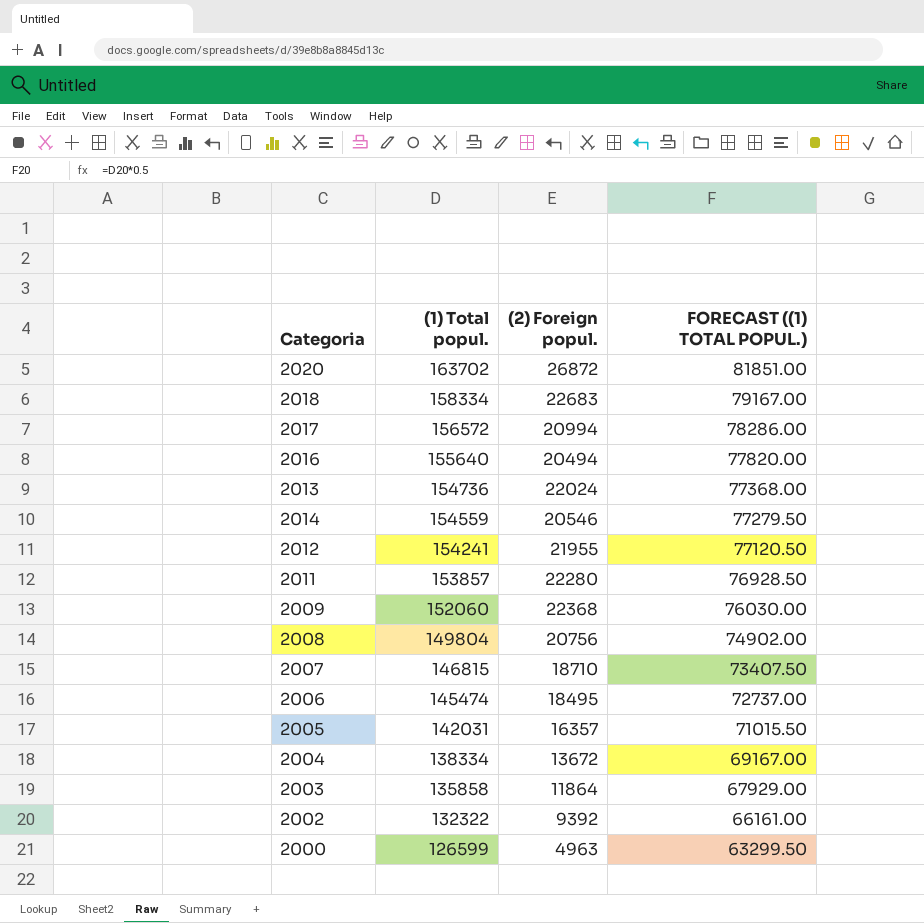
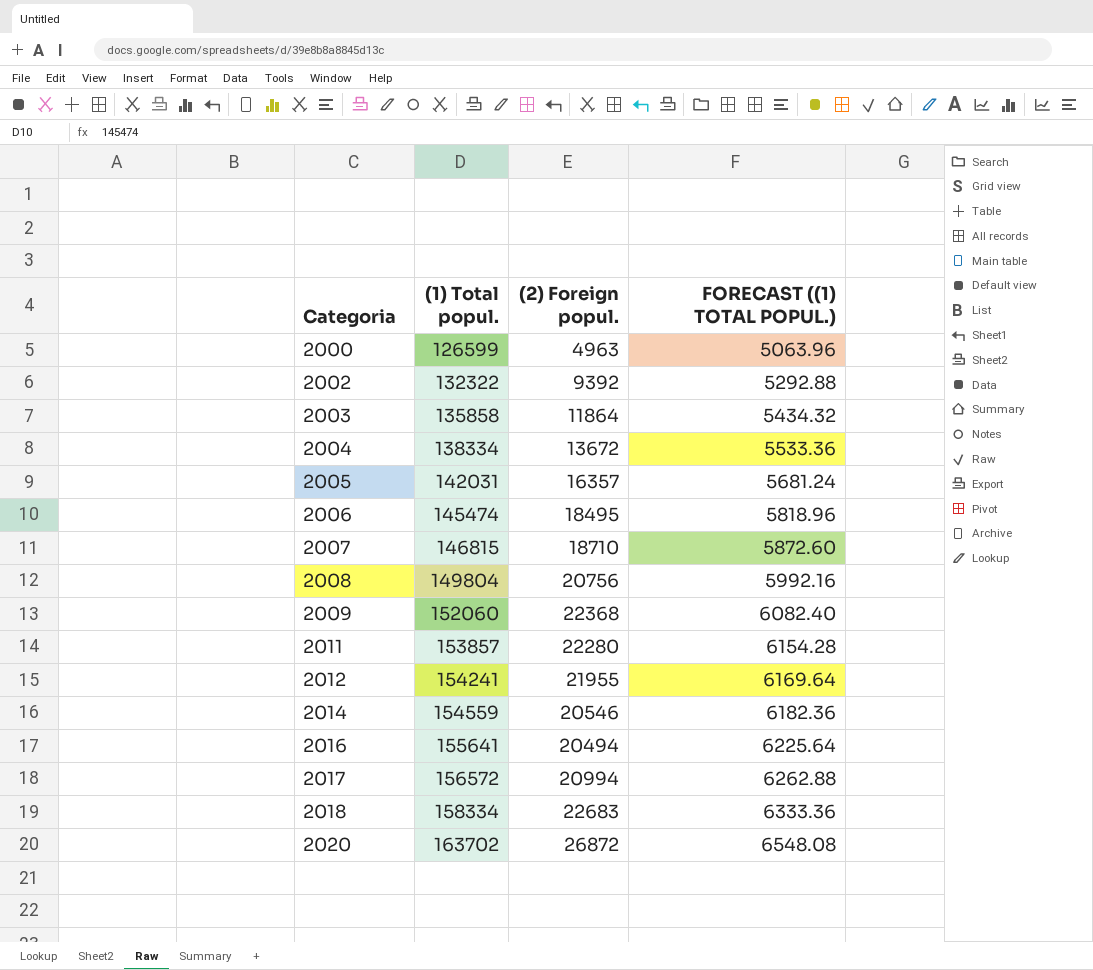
row order: (1) Total popul. descending -> Categoria ascending
column FORECAST ((1) TOTAL POPUL.) | formula: [(1) Total popul.] * 0.5 -> [(1) Total popul.] * 0.04
row 2013: 154736 | 22024 | 77368.00 -> none
2016 | (1) Total popul.: 155640 -> 155641

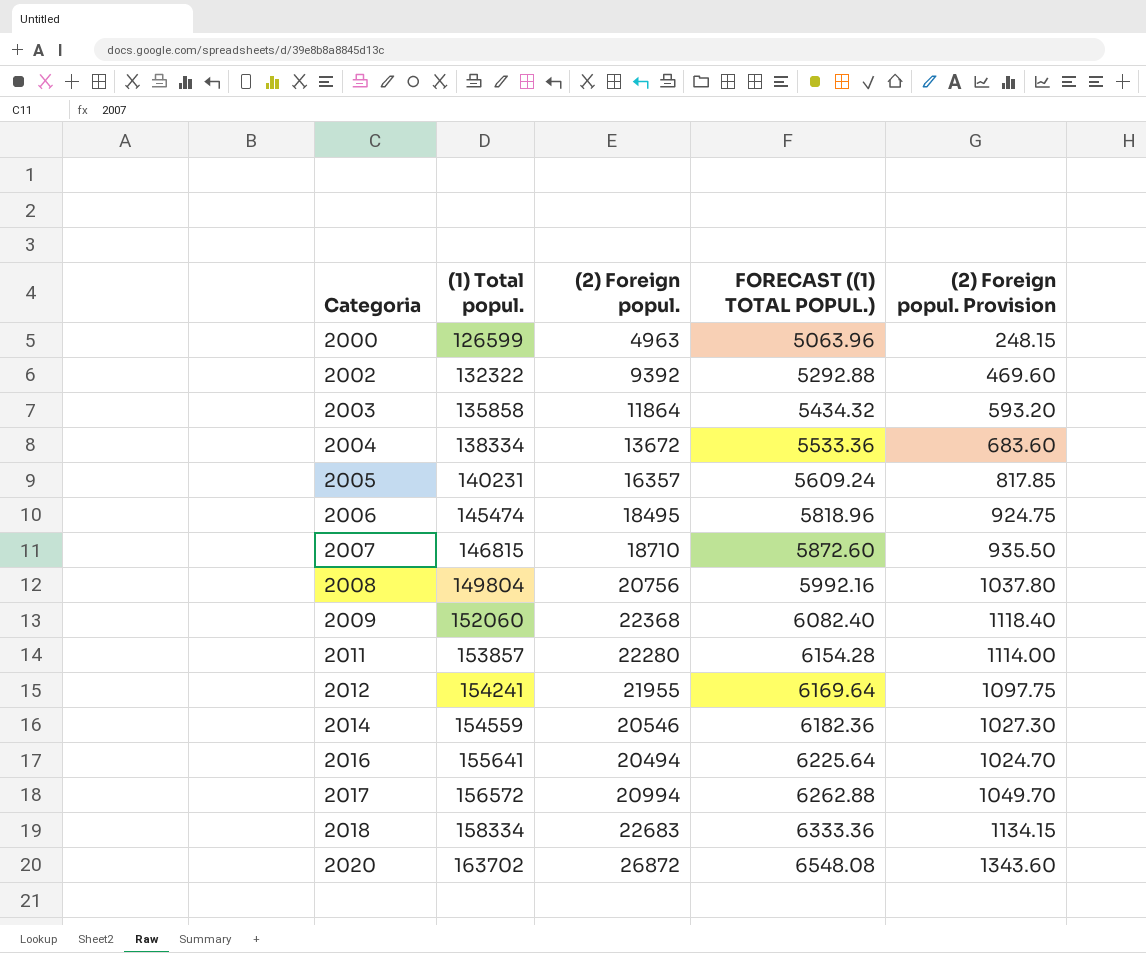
column (2) Foreign popul. Provision | formula: none -> [(2) Foreign popul.] * 0.05
2005 | (1) Total popul.: 142031 -> 140231
2005 | FORECAST ((1) TOTAL POPUL.): 5681.24 -> 5609.24

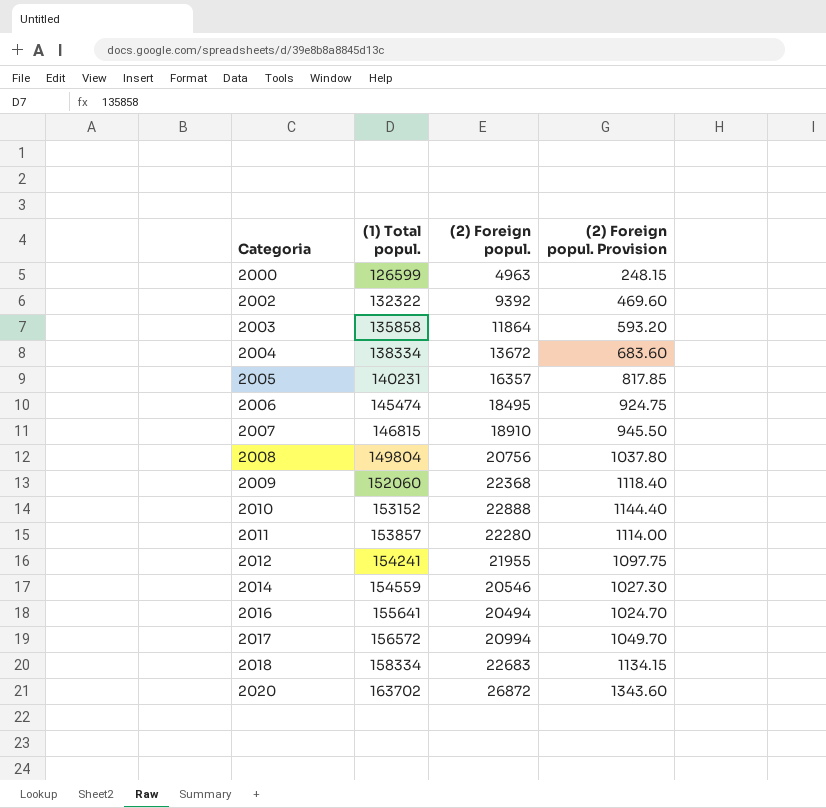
column FORECAST ((1) TOTAL POPUL.) | formula: [(1) Total popul.] * 0.04 -> none
2007 | (2) Foreign popul.: 18710 -> 18910
2007 | (2) Foreign popul. Provision: 935.50 -> 945.50
row 2010: none -> 153152 | 22888 | 1144.40

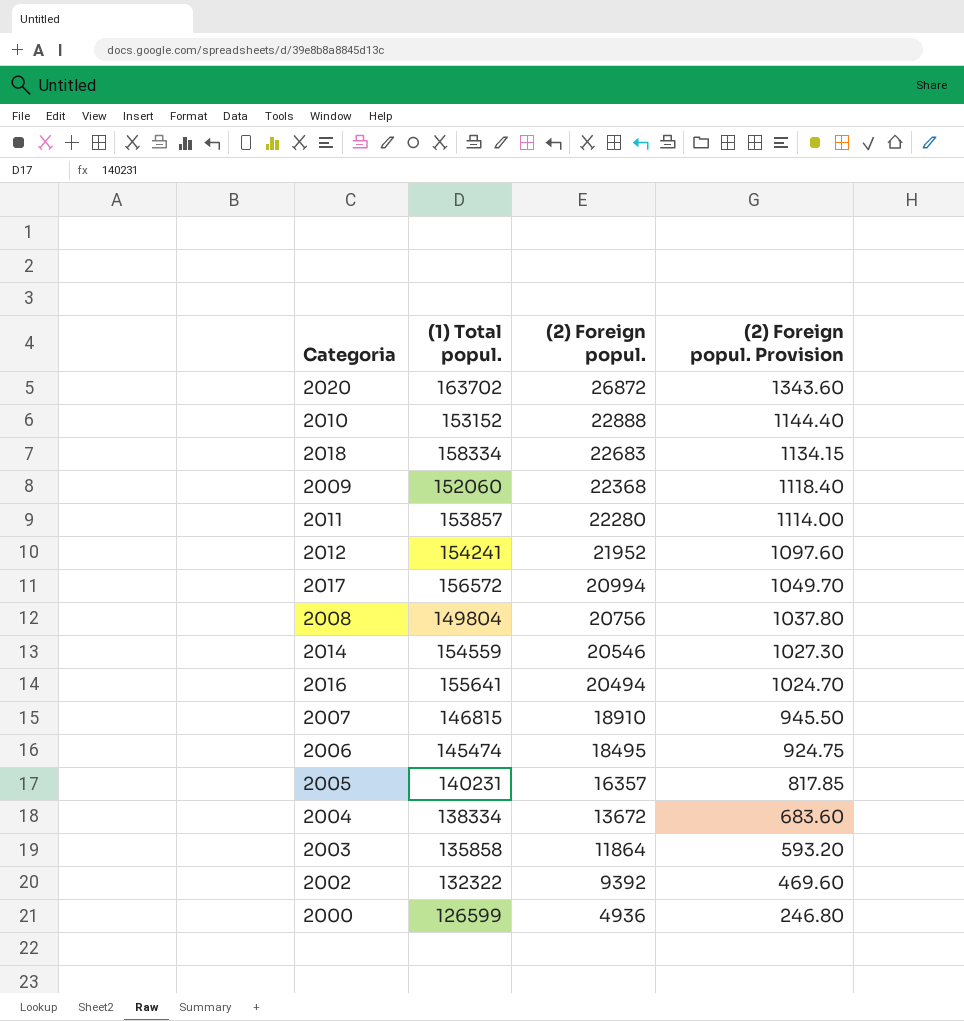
row order: Categoria ascending -> (2) Foreign popul. descending
2012 | (2) Foreign popul.: 21955 -> 21952
2012 | (2) Foreign popul. Provision: 1097.75 -> 1097.60
2000 | (2) Foreign popul.: 4963 -> 4936
2000 | (2) Foreign popul. Provision: 248.15 -> 246.80

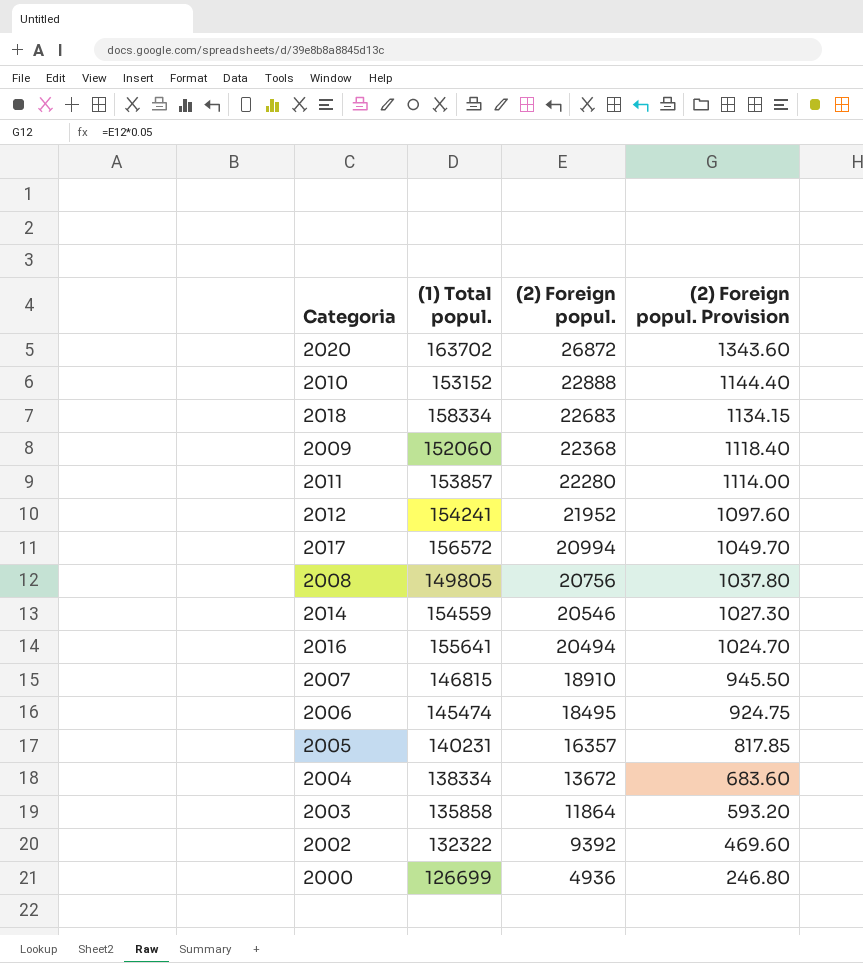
2008 | (1) Total popul.: 149804 -> 149805
2000 | (1) Total popul.: 126599 -> 126699

